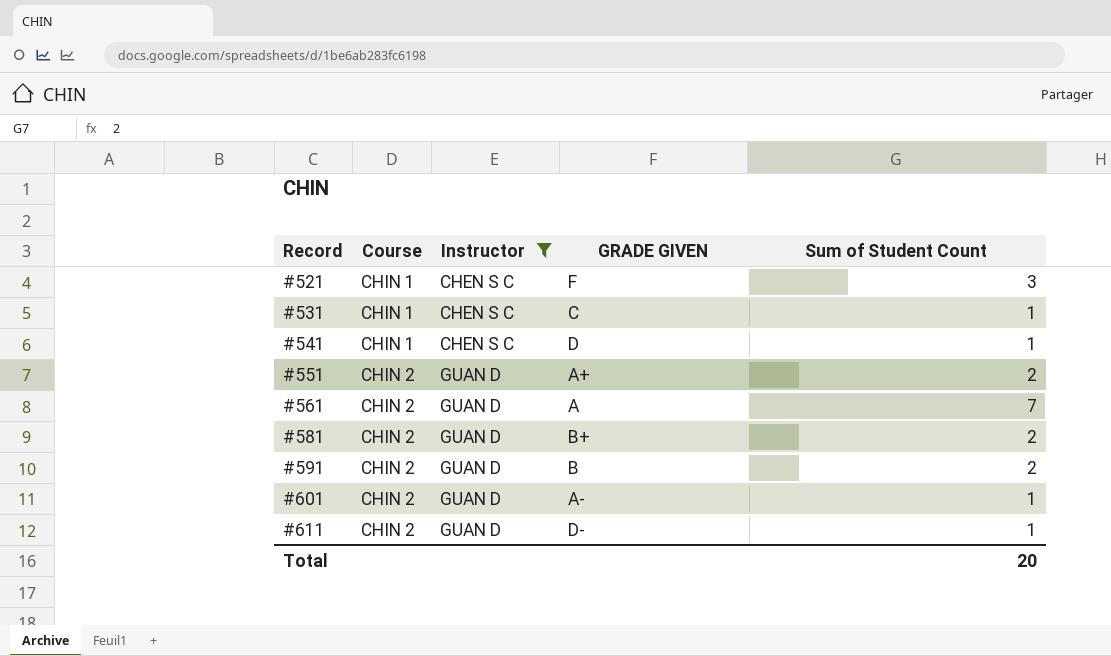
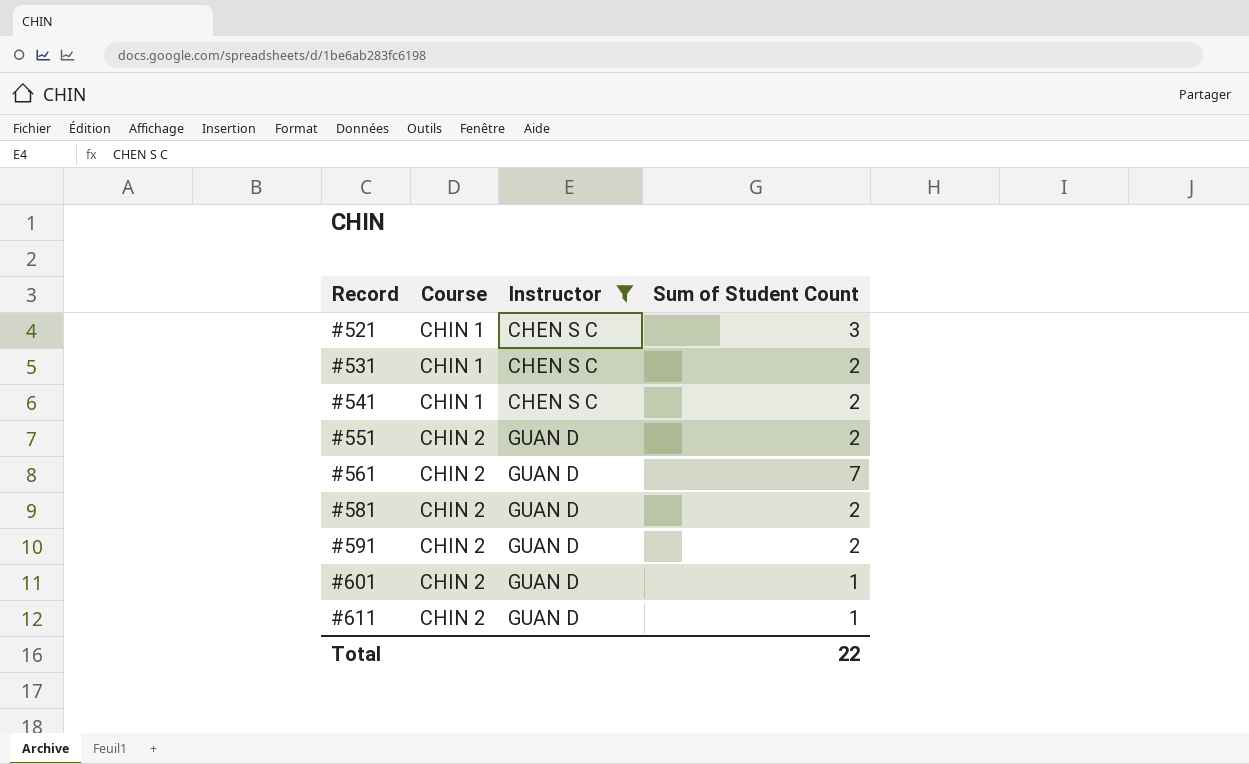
column GRADE GIVEN | position: 4 -> none
#531 | Sum of Student Count: 1 -> 2
#541 | Sum of Student Count: 1 -> 2
Total | Sum of Student Count: 20 -> 22

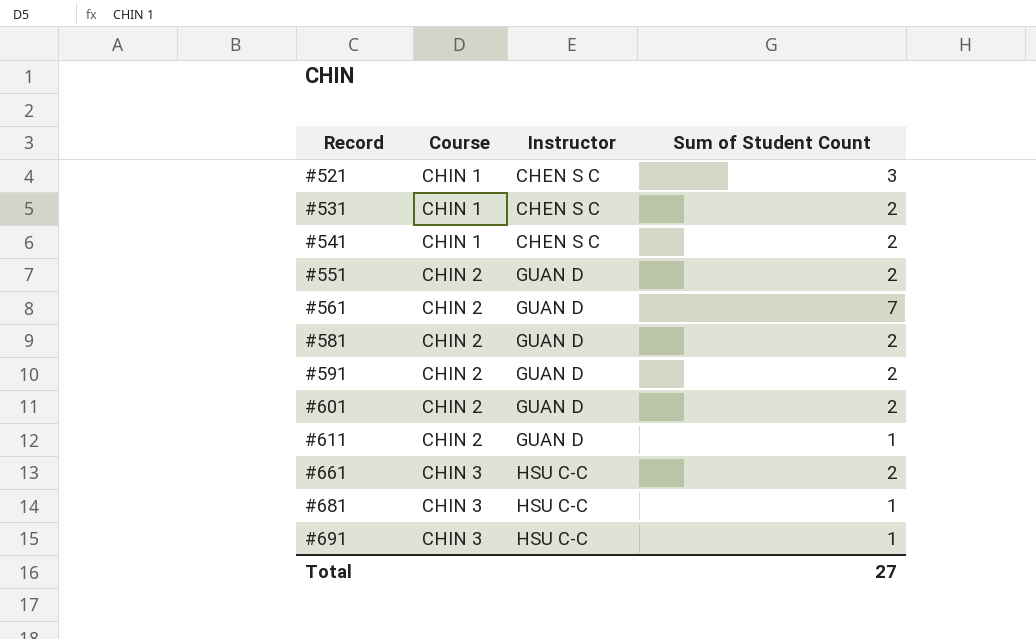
filter: Instructor != HSU C-C -> none
#601 | Sum of Student Count: 1 -> 2
Total | Sum of Student Count: 22 -> 27

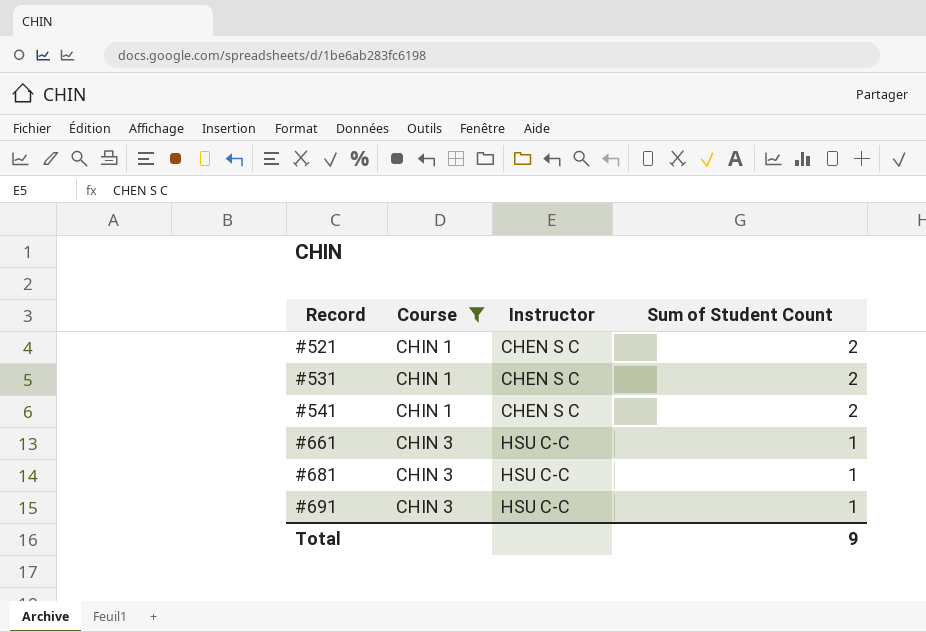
filter: none -> Course != CHIN 2
#521 | Sum of Student Count: 3 -> 2
#661 | Sum of Student Count: 2 -> 1
Total | Sum of Student Count: 27 -> 9

